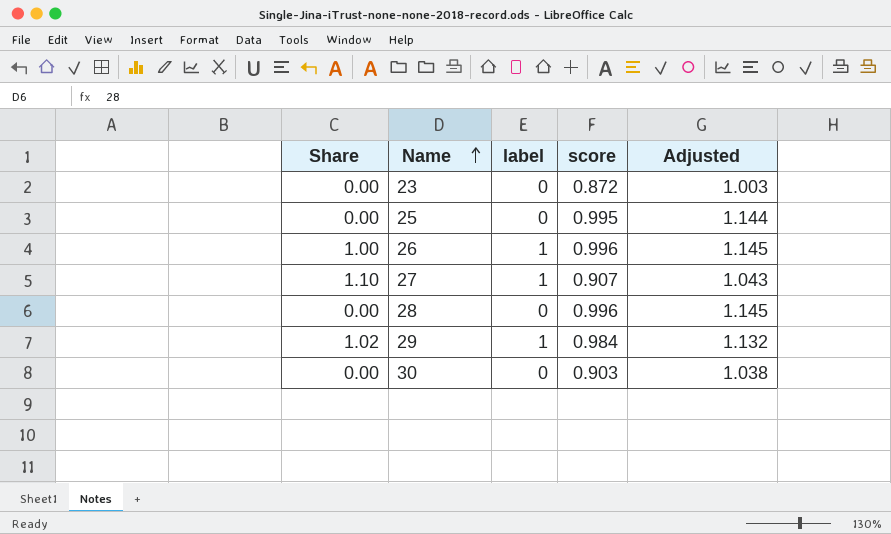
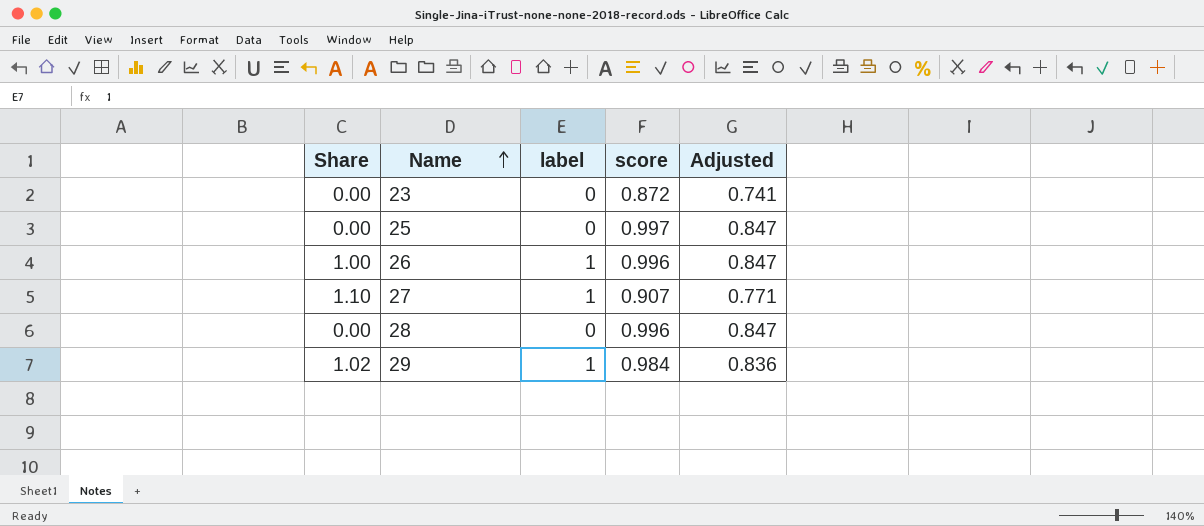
column Adjusted | formula: [score] * 1.15 -> [score] * 0.85
row 30: 0.00 | 0 | 0.903 | 1.038 -> none
25 | score: 0.995 -> 0.997

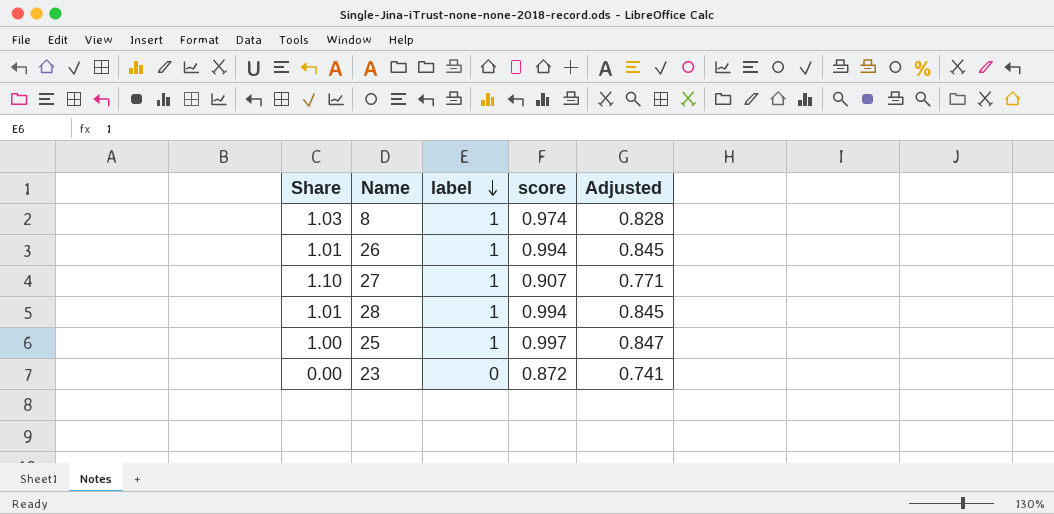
row order: Name ascending -> label descending
row 29: 1.02 | 1 | 0.984 | 0.836 -> none
row 8: none -> 1.03 | 1 | 0.974 | 0.828
26 | Share: 1.00 -> 1.01
26 | score: 0.996 -> 0.994
26 | Adjusted: 0.847 -> 0.845
28 | Share: 0.00 -> 1.01
28 | label: 0 -> 1
28 | score: 0.996 -> 0.994
28 | Adjusted: 0.847 -> 0.845
25 | Share: 0.00 -> 1.00
25 | label: 0 -> 1

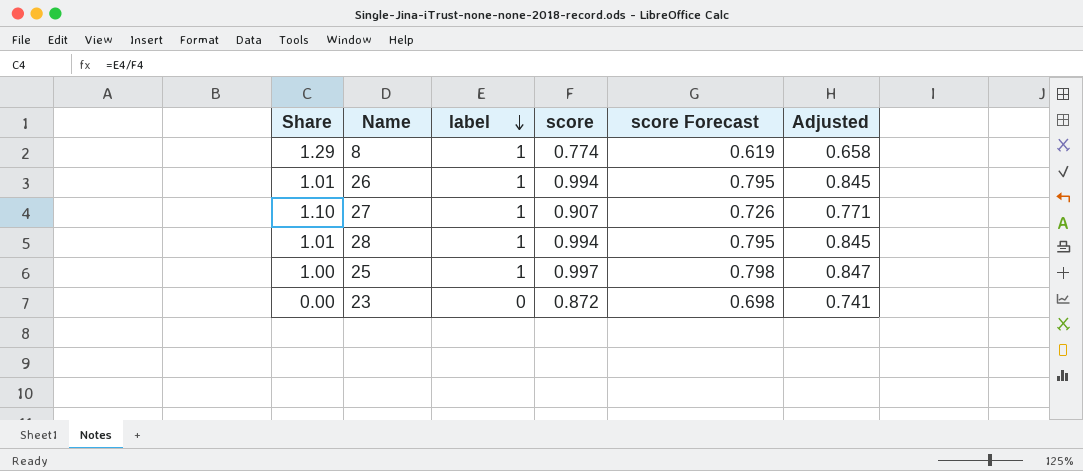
column score Forecast | formula: none -> [score] * 0.8
8 | Share: 1.03 -> 1.29
8 | score: 0.974 -> 0.774
8 | Adjusted: 0.828 -> 0.658

